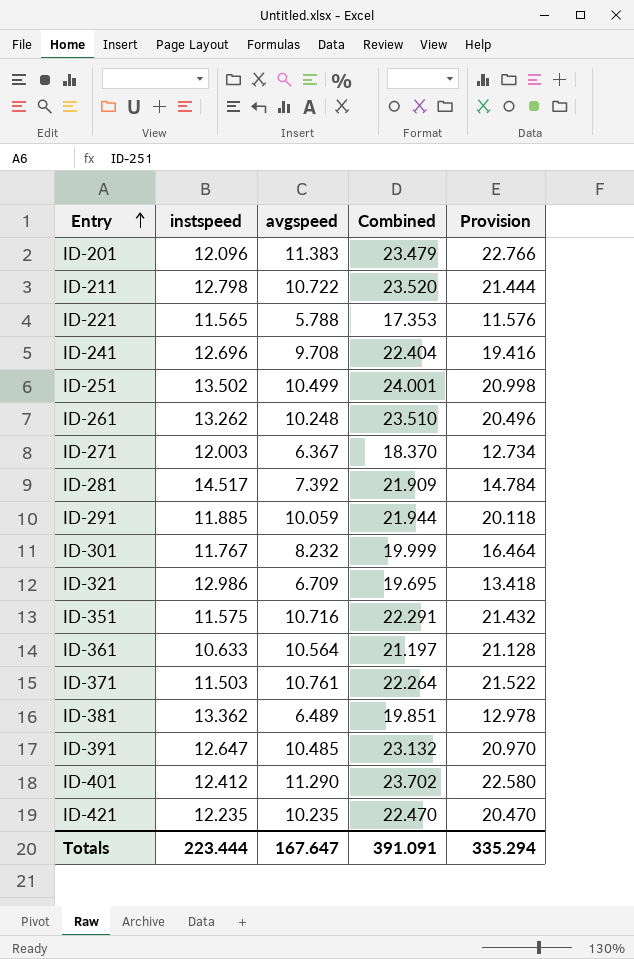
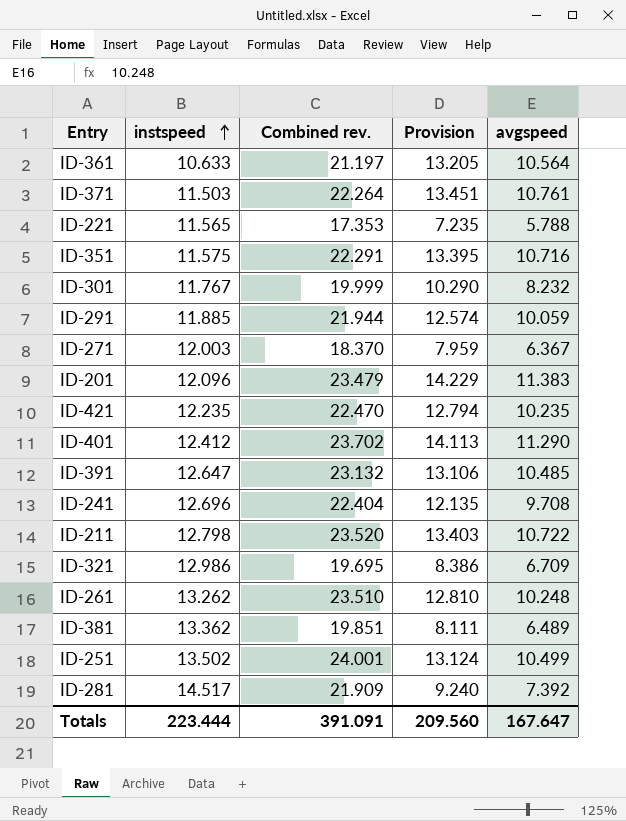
row order: Entry ascending -> instspeed ascending
column name: Combined -> Combined rev.
column Provision | formula: [avgspeed] * 2 -> [avgspeed] * 1.25
column avgspeed | position: 3 -> 5
Totals | Provision: 335.294 -> 209.560

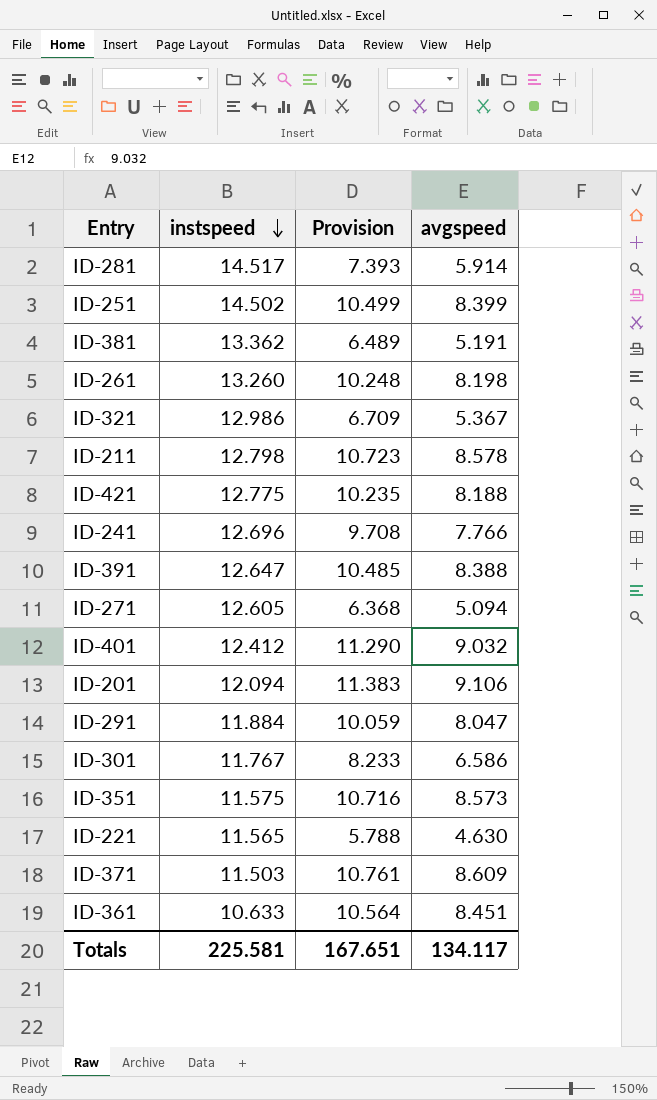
row order: instspeed ascending -> instspeed descending
column Combined rev. | formula: [instspeed] + [avgspeed] -> none
ID-281 | Provision: 9.240 -> 7.393
ID-281 | avgspeed: 7.392 -> 5.914
ID-251 | instspeed: 13.502 -> 14.502
ID-251 | Provision: 13.124 -> 10.499
ID-251 | avgspeed: 10.499 -> 8.399
ID-381 | Provision: 8.111 -> 6.489
ID-381 | avgspeed: 6.489 -> 5.191
ID-261 | instspeed: 13.262 -> 13.260
ID-261 | Provision: 12.810 -> 10.248
ID-261 | avgspeed: 10.248 -> 8.198
ID-321 | Provision: 8.386 -> 6.709
ID-321 | avgspeed: 6.709 -> 5.367
ID-211 | Provision: 13.403 -> 10.723
ID-211 | avgspeed: 10.722 -> 8.578
ID-421 | instspeed: 12.235 -> 12.775
ID-421 | Provision: 12.794 -> 10.235
ID-421 | avgspeed: 10.235 -> 8.188
ID-241 | Provision: 12.135 -> 9.708
ID-241 | avgspeed: 9.708 -> 7.766
ID-391 | Provision: 13.106 -> 10.485
ID-391 | avgspeed: 10.485 -> 8.388
ID-271 | instspeed: 12.003 -> 12.605
ID-271 | Provision: 7.959 -> 6.368
ID-271 | avgspeed: 6.367 -> 5.094
ID-401 | Provision: 14.113 -> 11.290
ID-401 | avgspeed: 11.290 -> 9.032
ID-201 | instspeed: 12.096 -> 12.094
ID-201 | Provision: 14.229 -> 11.383
ID-201 | avgspeed: 11.383 -> 9.106
ID-291 | instspeed: 11.885 -> 11.884
ID-291 | Provision: 12.574 -> 10.059
ID-291 | avgspeed: 10.059 -> 8.047
ID-301 | Provision: 10.290 -> 8.233
ID-301 | avgspeed: 8.232 -> 6.586
ID-351 | Provision: 13.395 -> 10.716
ID-351 | avgspeed: 10.716 -> 8.573
ID-221 | Provision: 7.235 -> 5.788
ID-221 | avgspeed: 5.788 -> 4.630
ID-371 | Provision: 13.451 -> 10.761
ID-371 | avgspeed: 10.761 -> 8.609
ID-361 | Provision: 13.205 -> 10.564
ID-361 | avgspeed: 10.564 -> 8.451
Totals | instspeed: 223.444 -> 225.581
Totals | Provision: 209.560 -> 167.651
Totals | avgspeed: 167.647 -> 134.117

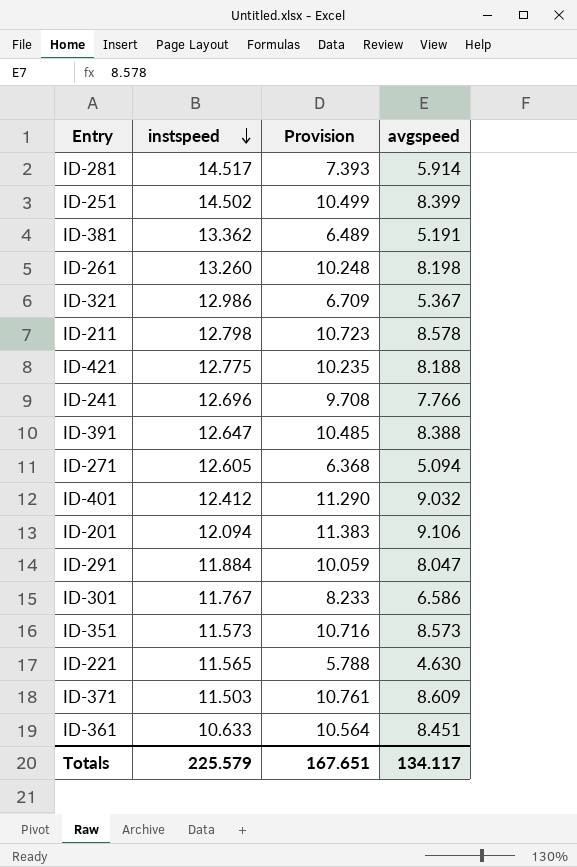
ID-351 | instspeed: 11.575 -> 11.573
Totals | instspeed: 225.581 -> 225.579

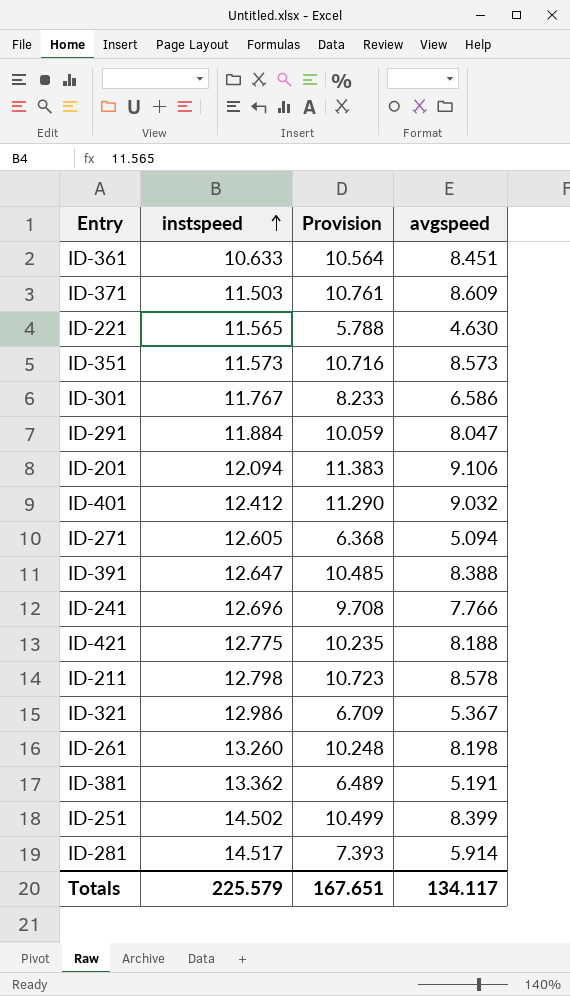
row order: instspeed descending -> instspeed ascending

